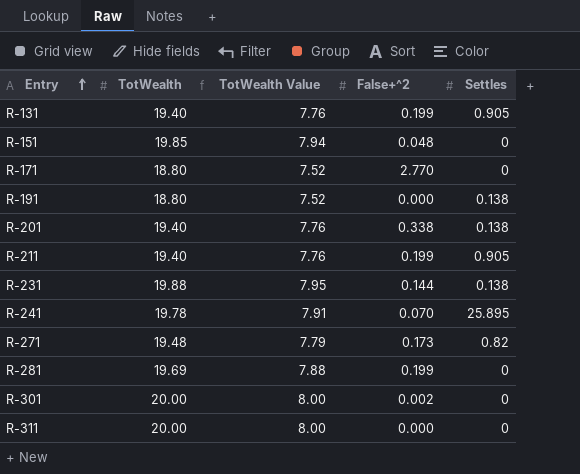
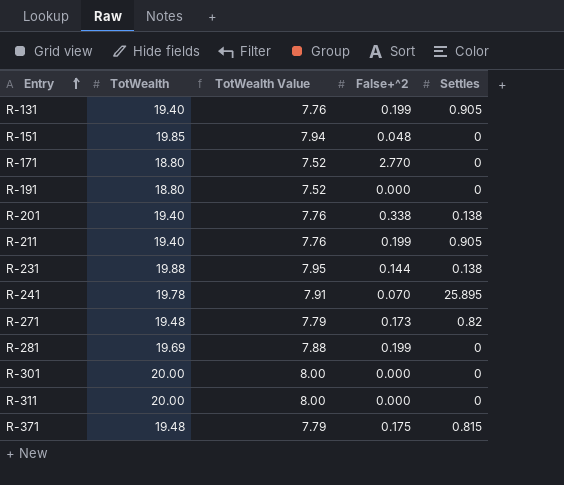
R-191 | Settles: 0.138 -> 0
R-301 | False+^2: 0.002 -> 0.000
row R-371: none -> 19.48 | 7.79 | 0.175 | 0.815

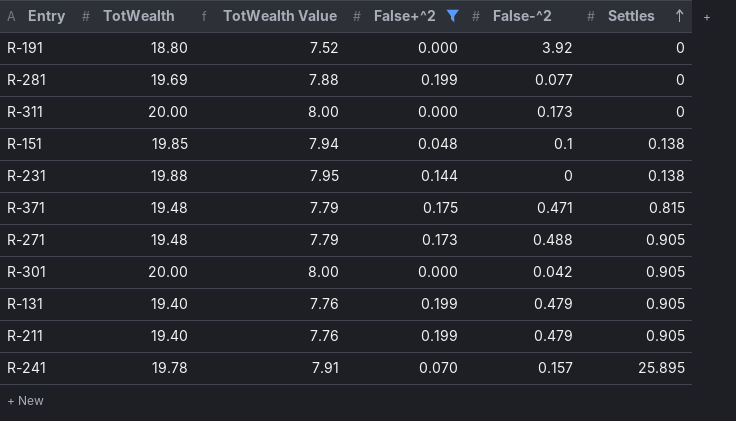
filter: none -> False+^2 <= 0.199
row order: Entry ascending -> Settles ascending
column False-^2 | position: none -> 5
R-151 | Settles: 0 -> 0.138
R-271 | Settles: 0.82 -> 0.905
R-301 | Settles: 0 -> 0.905

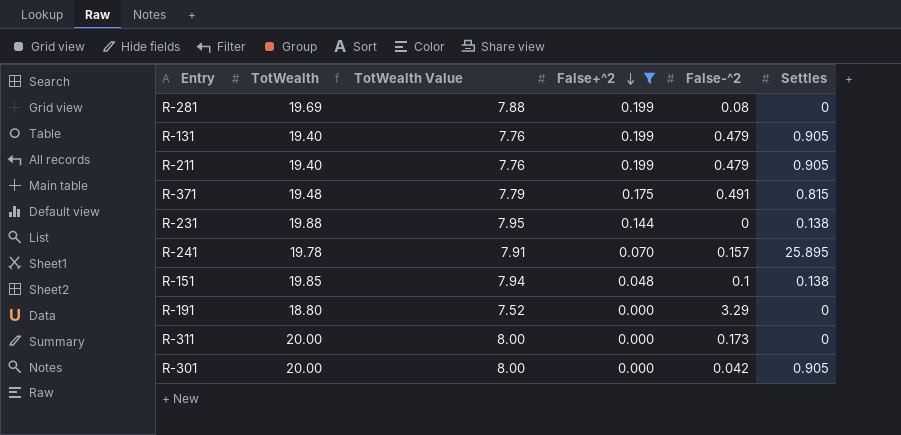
row order: Settles ascending -> False+^2 descending
row R-271: 19.48 | 7.79 | 0.173 | 0.488 | 0.905 -> none
R-281 | False-^2: 0.077 -> 0.08
R-371 | False-^2: 0.471 -> 0.491
R-191 | False-^2: 3.92 -> 3.29

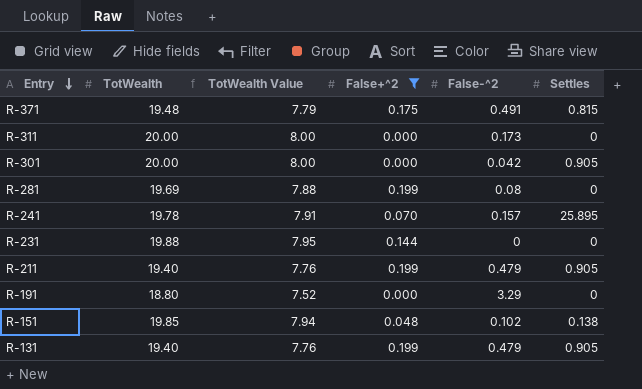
row order: False+^2 descending -> Entry descending
R-231 | Settles: 0.138 -> 0
R-151 | False-^2: 0.1 -> 0.102

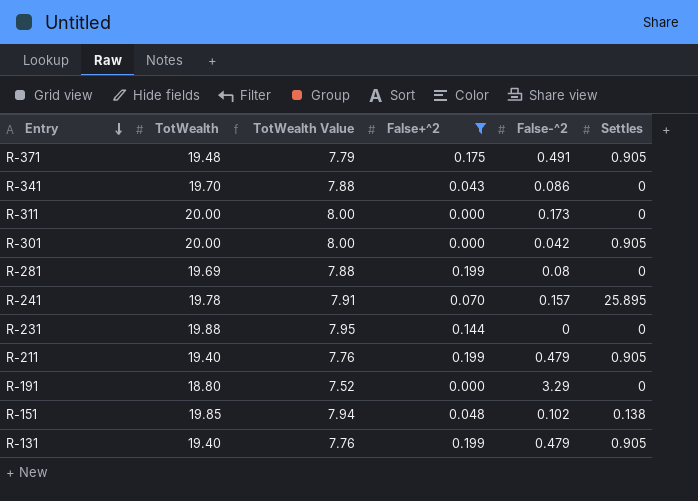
R-371 | Settles: 0.815 -> 0.905
row R-341: none -> 19.70 | 7.88 | 0.043 | 0.086 | 0

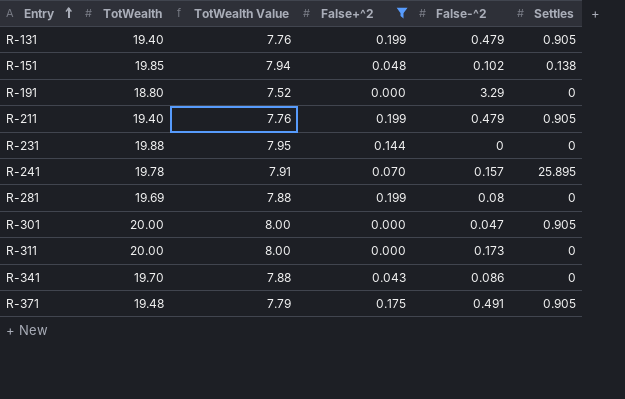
row order: Entry descending -> Entry ascending
R-301 | False-^2: 0.042 -> 0.047

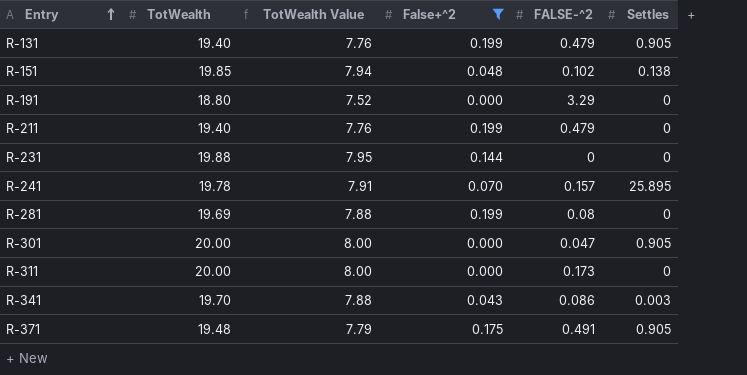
column name: False-^2 -> FALSE-^2
R-211 | Settles: 0.905 -> 0
R-341 | Settles: 0 -> 0.003

